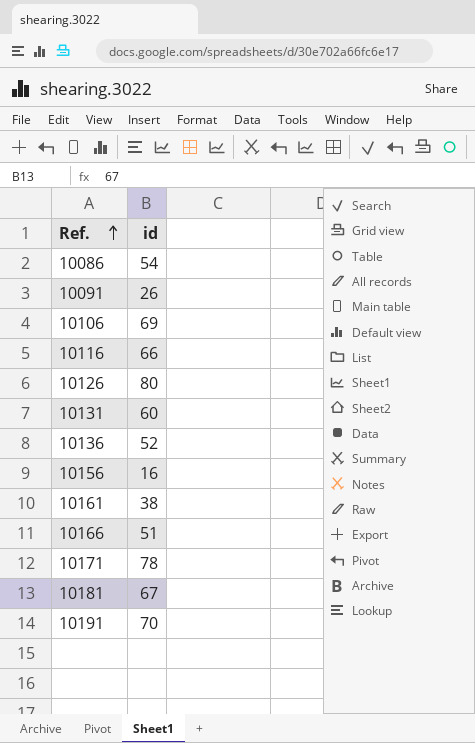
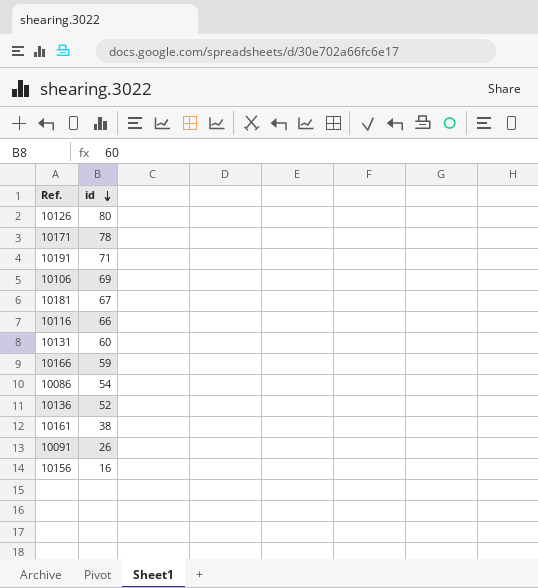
row order: Ref. ascending -> id descending
10191 | id: 70 -> 71
10166 | id: 51 -> 59

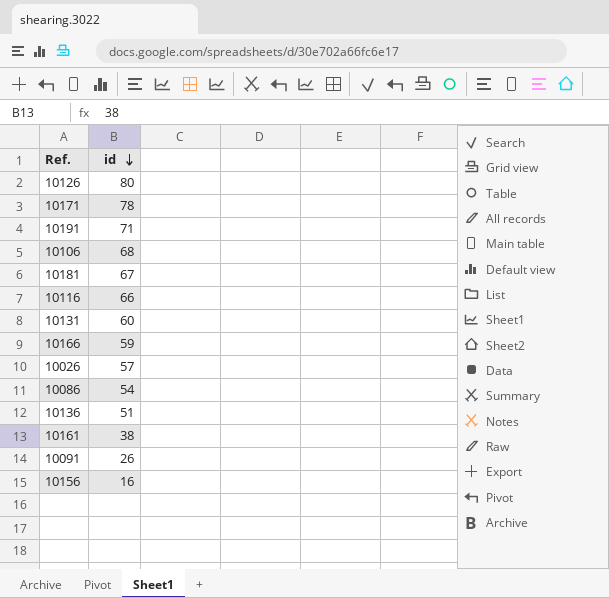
10106 | id: 69 -> 68
row 10026: none -> 57
10136 | id: 52 -> 51

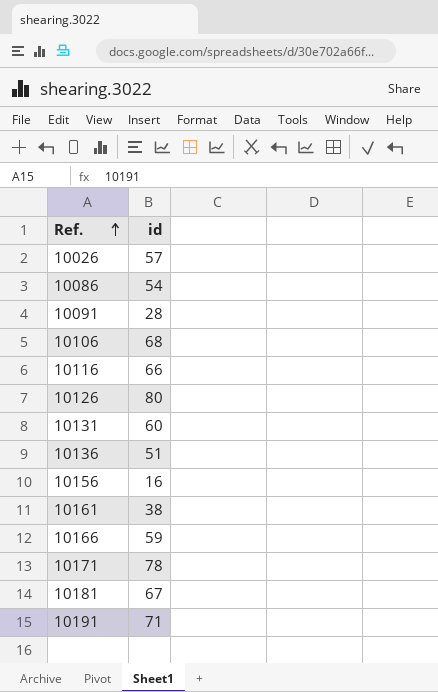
row order: id descending -> Ref. ascending
10091 | id: 26 -> 28

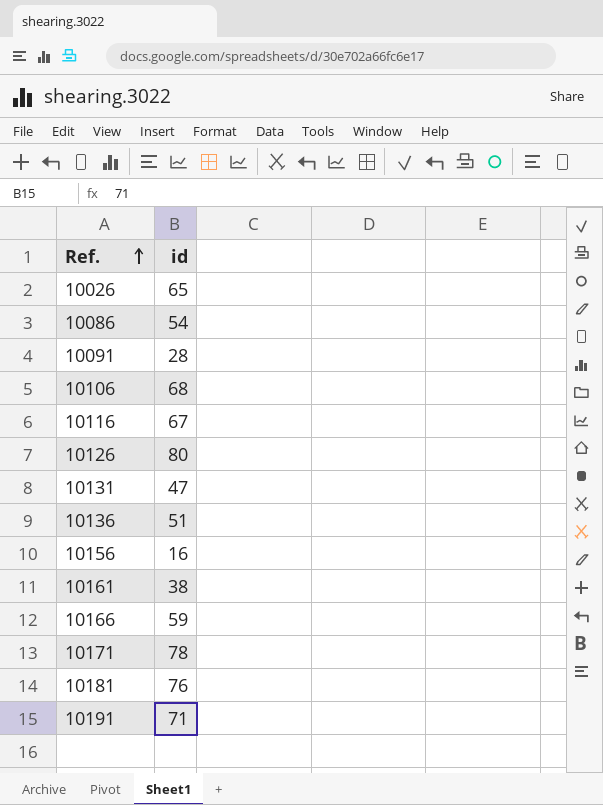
10026 | id: 57 -> 65
10116 | id: 66 -> 67
10131 | id: 60 -> 47
10181 | id: 67 -> 76

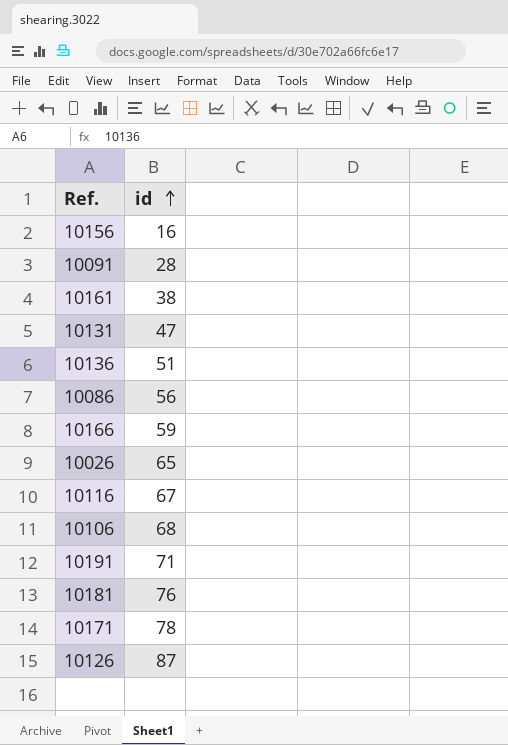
row order: Ref. ascending -> id ascending
10086 | id: 54 -> 56
10126 | id: 80 -> 87

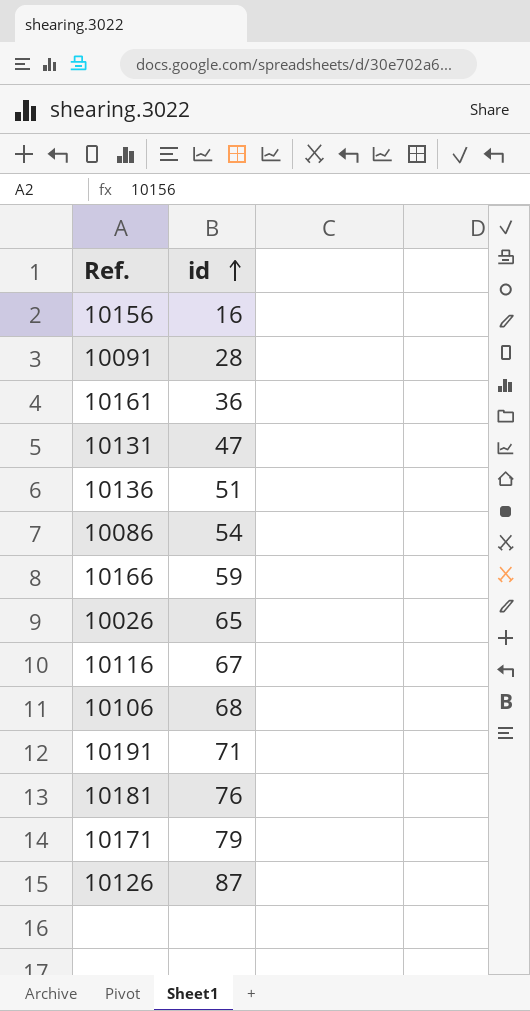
10161 | id: 38 -> 36
10086 | id: 56 -> 54
10171 | id: 78 -> 79

